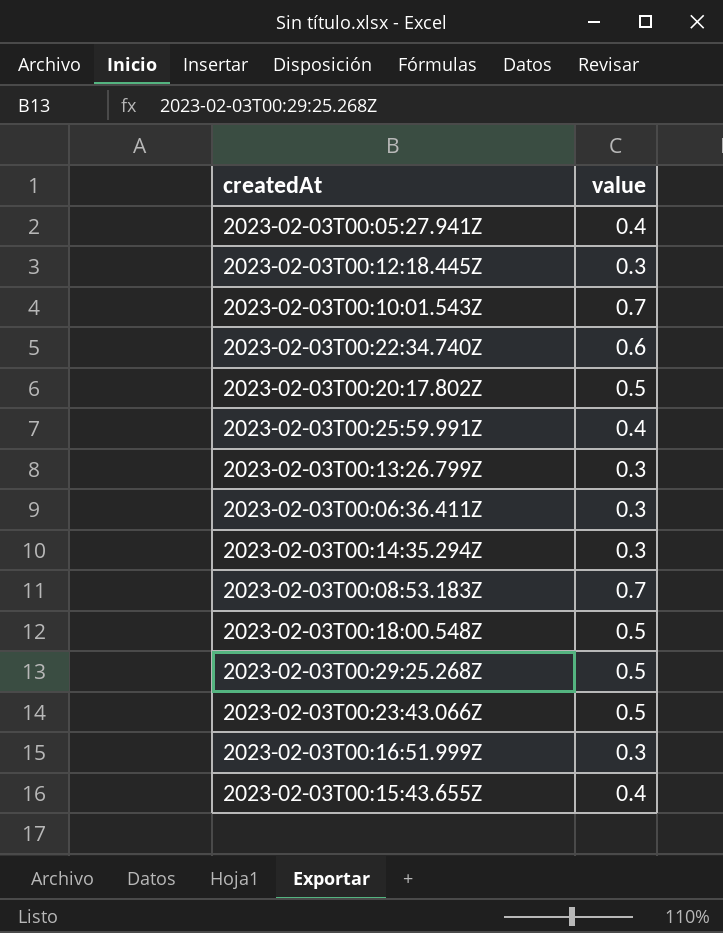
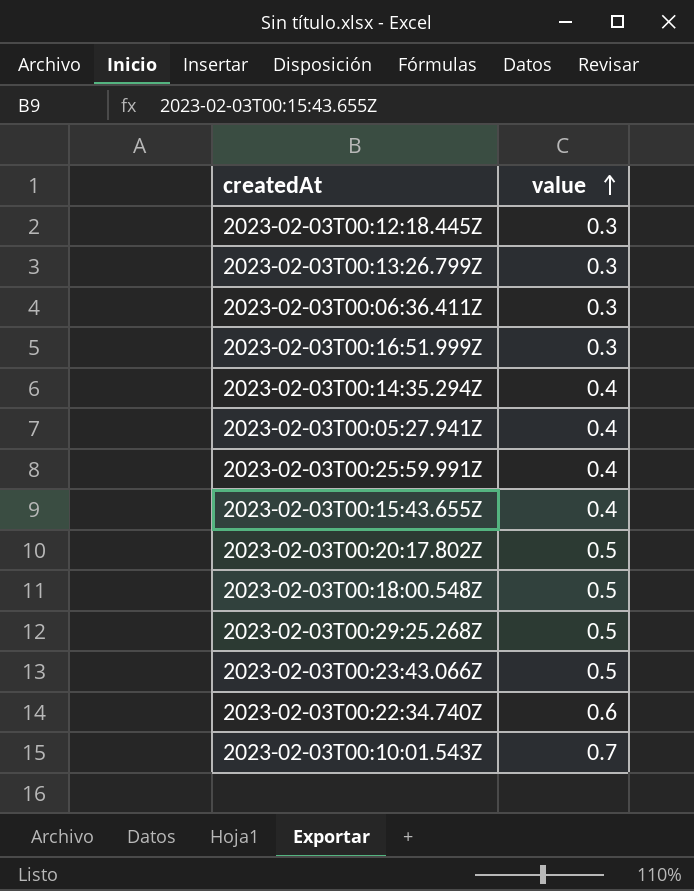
row order: none -> value ascending
row 2023-02-03T00:08:53.183Z: 0.7 -> none
2023-02-03T00:14:35.294Z | value: 0.3 -> 0.4

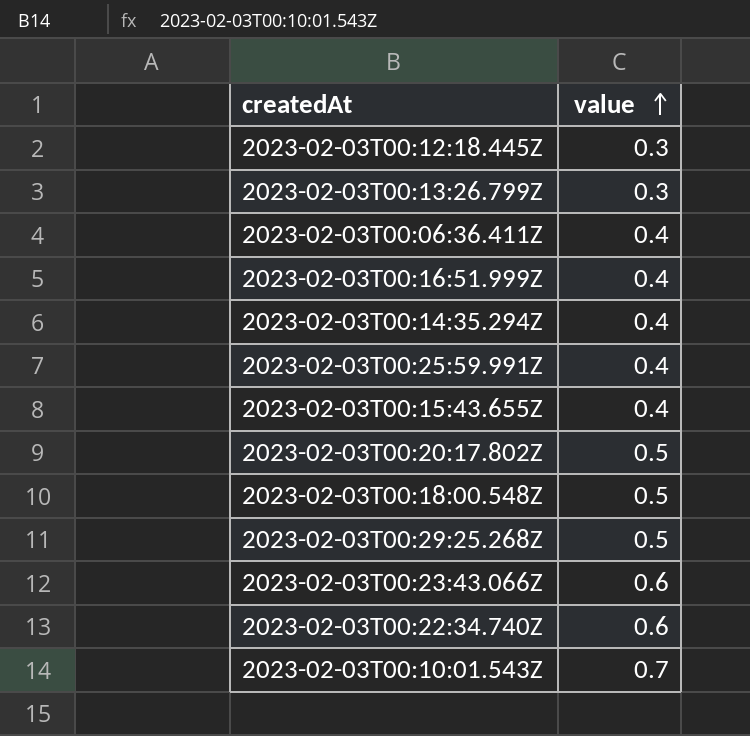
row 2023-02-03T00:05:27.941Z: 0.4 -> none
2023-02-03T00:06:36.411Z | value: 0.3 -> 0.4
2023-02-03T00:16:51.999Z | value: 0.3 -> 0.4
2023-02-03T00:23:43.066Z | value: 0.5 -> 0.6

